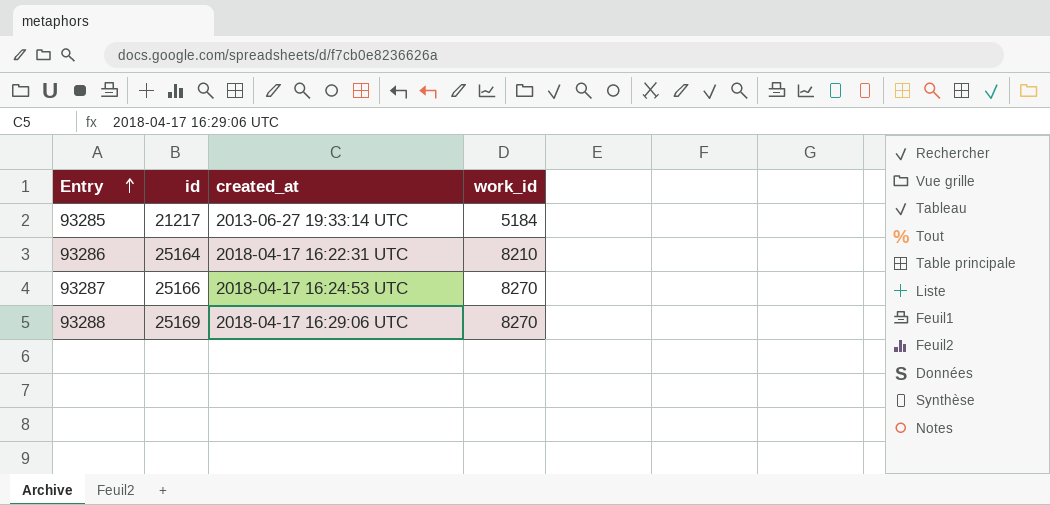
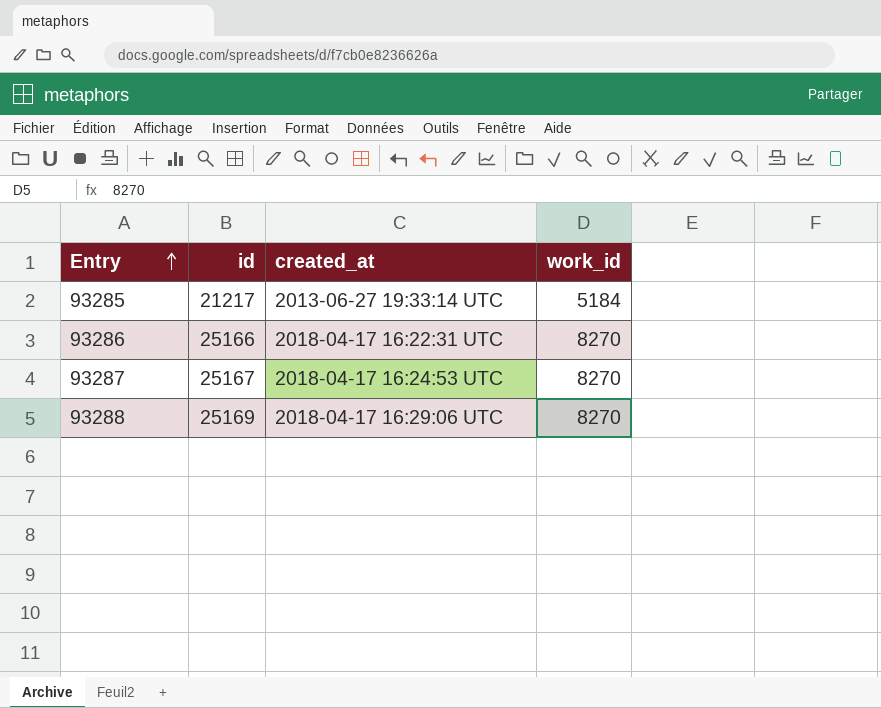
93286 | id: 25164 -> 25166
93286 | work_id: 8210 -> 8270
93287 | id: 25166 -> 25167

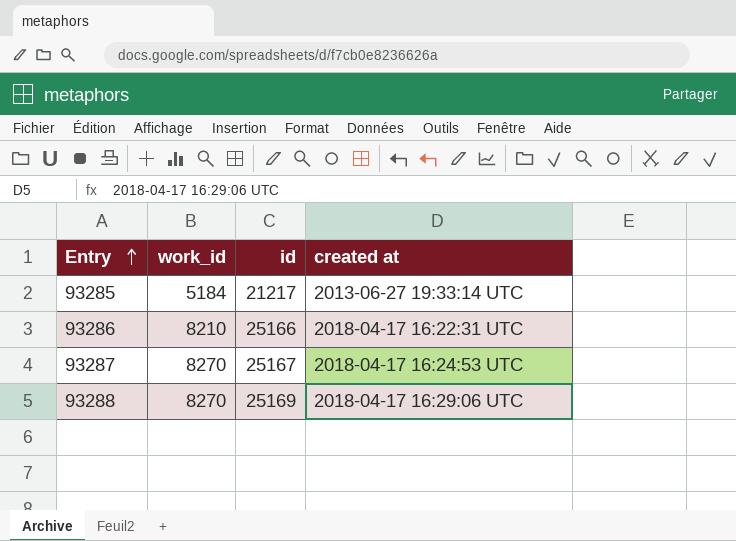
column work_id | position: 4 -> 2
column name: created_at -> created at
93286 | work_id: 8270 -> 8210

